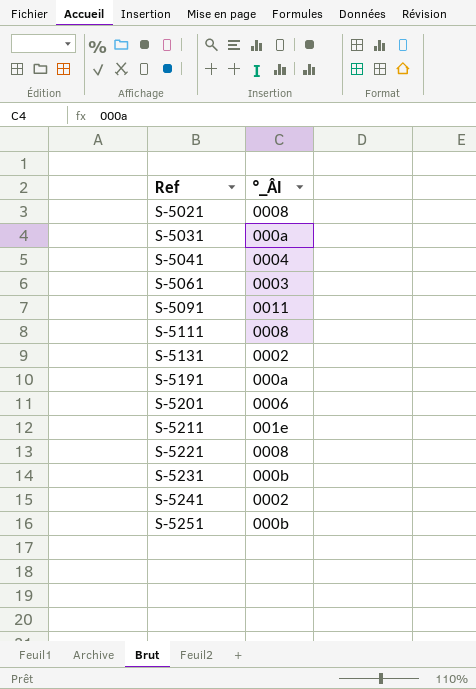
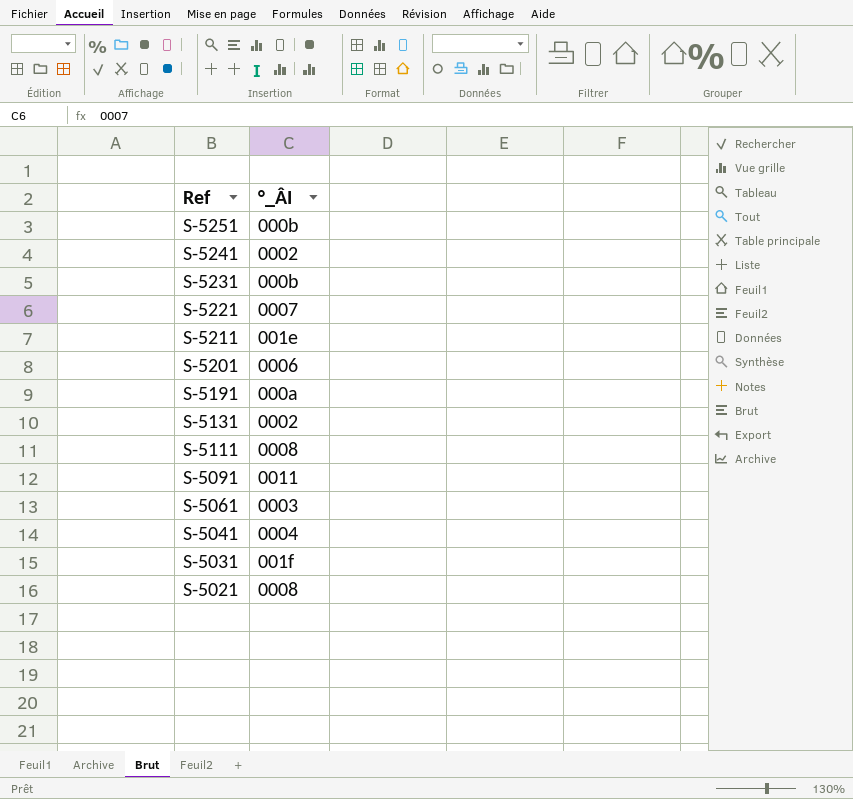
row order: Ref ascending -> Ref descending
S-5221 | °_ÂI: 0008 -> 0007
S-5031 | °_ÂI: 000a -> 001f

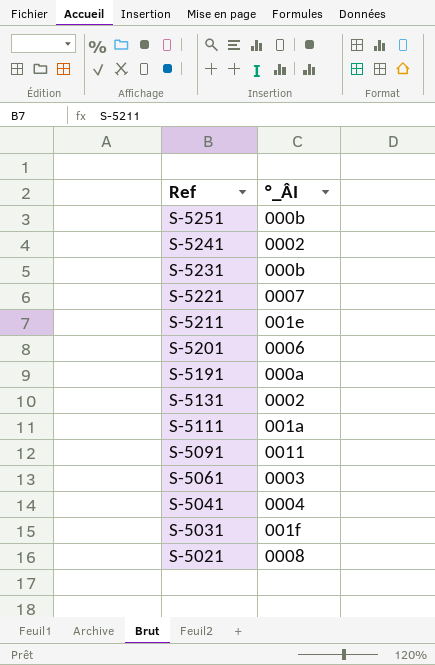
S-5111 | °_ÂI: 0008 -> 001a

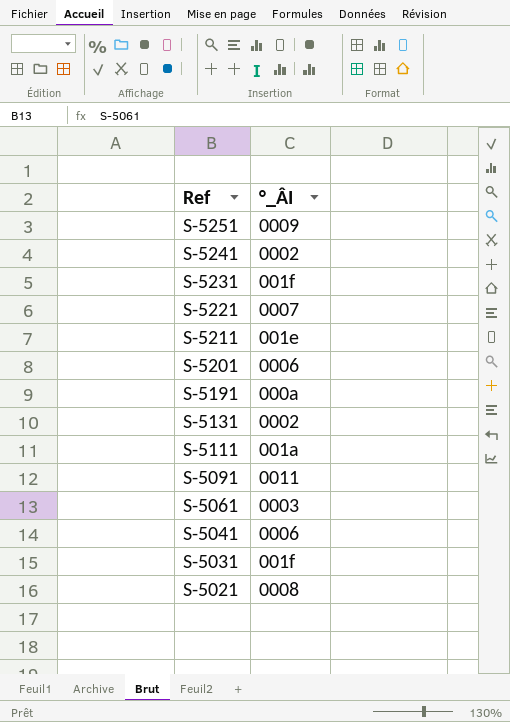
S-5251 | °_ÂI: 000b -> 0009
S-5231 | °_ÂI: 000b -> 001f
S-5041 | °_ÂI: 0004 -> 0006

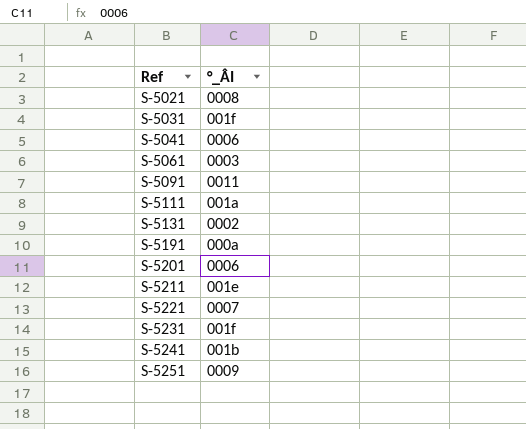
row order: Ref descending -> Ref ascending
S-5241 | °_ÂI: 0002 -> 001b

